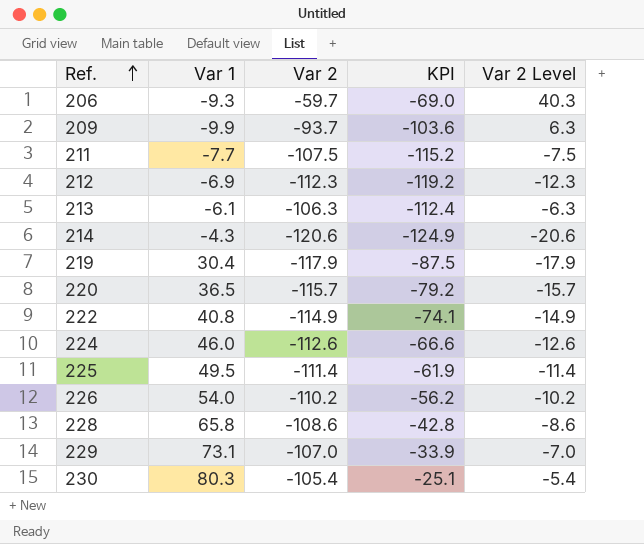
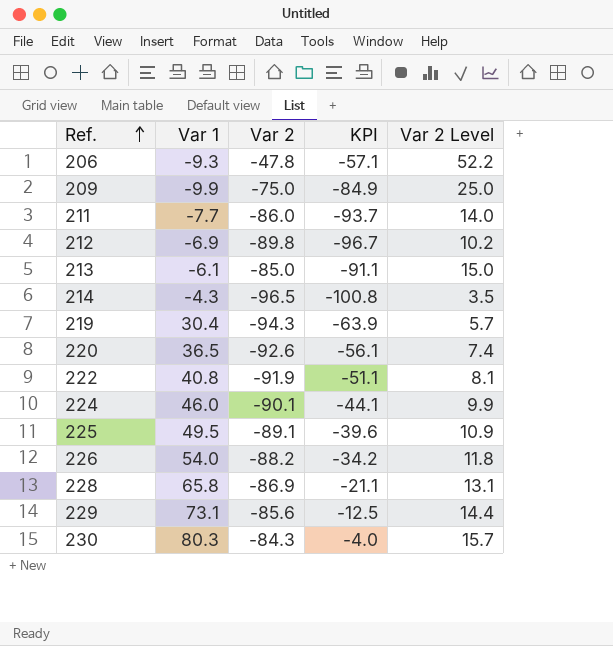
206 | Var 2: -59.7 -> -47.8
206 | KPI: -69.0 -> -57.1
206 | Var 2 Level: 40.3 -> 52.2
209 | Var 2: -93.7 -> -75.0
209 | KPI: -103.6 -> -84.9
209 | Var 2 Level: 6.3 -> 25.0
211 | Var 2: -107.5 -> -86.0
211 | KPI: -115.2 -> -93.7
211 | Var 2 Level: -7.5 -> 14.0
212 | Var 2: -112.3 -> -89.8
212 | KPI: -119.2 -> -96.7
212 | Var 2 Level: -12.3 -> 10.2
213 | Var 2: -106.3 -> -85.0
213 | KPI: -112.4 -> -91.1
213 | Var 2 Level: -6.3 -> 15.0
214 | Var 2: -120.6 -> -96.5
214 | KPI: -124.9 -> -100.8
214 | Var 2 Level: -20.6 -> 3.5
219 | Var 2: -117.9 -> -94.3
219 | KPI: -87.5 -> -63.9
219 | Var 2 Level: -17.9 -> 5.7
220 | Var 2: -115.7 -> -92.6
220 | KPI: -79.2 -> -56.1
220 | Var 2 Level: -15.7 -> 7.4
222 | Var 2: -114.9 -> -91.9
222 | KPI: -74.1 -> -51.1
222 | Var 2 Level: -14.9 -> 8.1
224 | Var 2: -112.6 -> -90.1
224 | KPI: -66.6 -> -44.1
224 | Var 2 Level: -12.6 -> 9.9
225 | Var 2: -111.4 -> -89.1
225 | KPI: -61.9 -> -39.6
225 | Var 2 Level: -11.4 -> 10.9
226 | Var 2: -110.2 -> -88.2
226 | KPI: -56.2 -> -34.2
226 | Var 2 Level: -10.2 -> 11.8
228 | Var 2: -108.6 -> -86.9
228 | KPI: -42.8 -> -21.1
228 | Var 2 Level: -8.6 -> 13.1
229 | Var 2: -107.0 -> -85.6
229 | KPI: -33.9 -> -12.5
229 | Var 2 Level: -7.0 -> 14.4
230 | Var 2: -105.4 -> -84.3
230 | KPI: -25.1 -> -4.0
230 | Var 2 Level: -5.4 -> 15.7

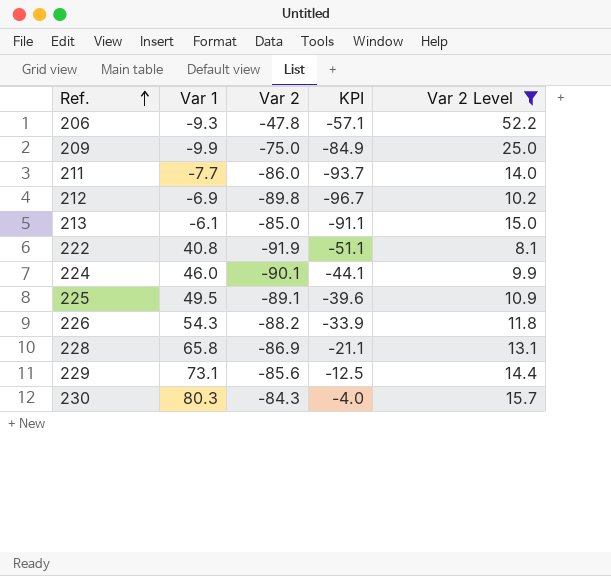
filter: none -> Var 2 Level >= 8.1
226 | Var 1: 54.0 -> 54.3
226 | KPI: -34.2 -> -33.9

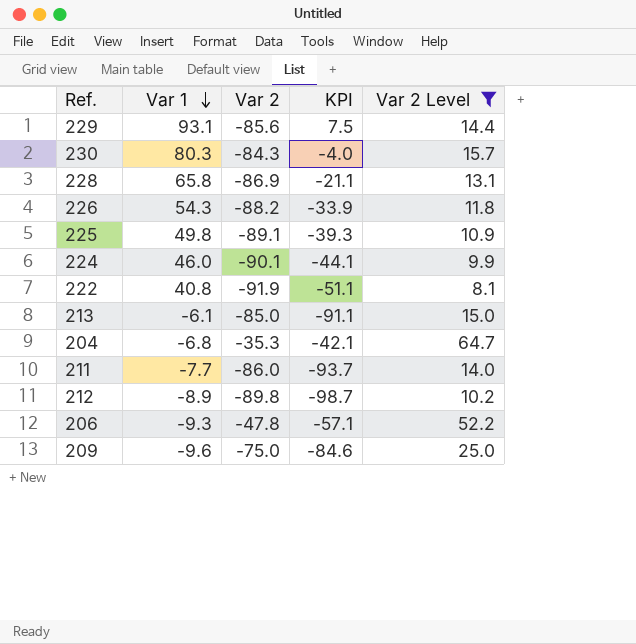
row order: Ref. ascending -> Var 1 descending
229 | Var 1: 73.1 -> 93.1
229 | KPI: -12.5 -> 7.5
225 | Var 1: 49.5 -> 49.8
225 | KPI: -39.6 -> -39.3
row 204: none -> -6.8 | -35.3 | -42.1 | 64.7
212 | Var 1: -6.9 -> -8.9
212 | KPI: -96.7 -> -98.7
209 | Var 1: -9.9 -> -9.6
209 | KPI: -84.9 -> -84.6

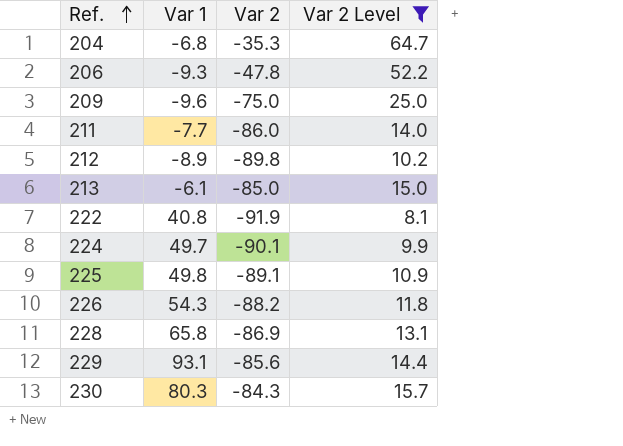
row order: Var 1 descending -> Ref. ascending
column KPI | formula: [Var 1] + [Var 2] -> none
224 | Var 1: 46.0 -> 49.7

